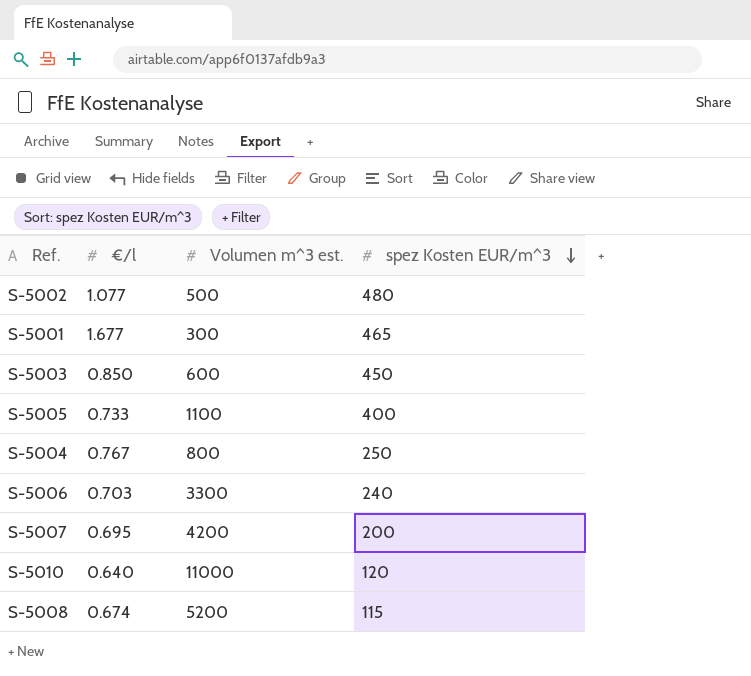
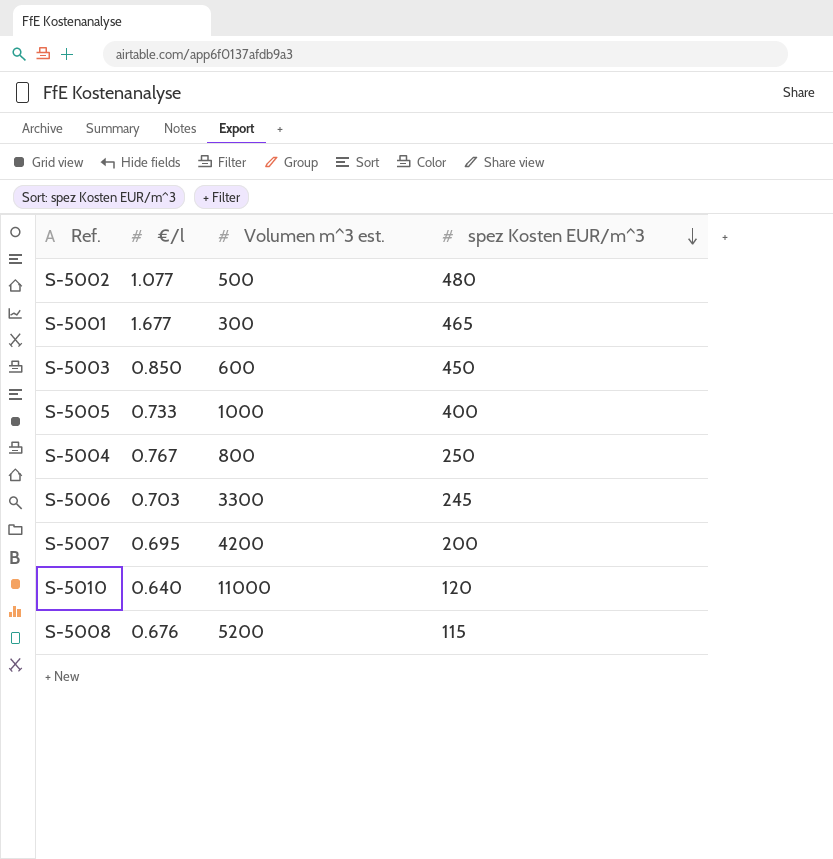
S-5005 | Volumen m^3 est.: 1100 -> 1000
S-5006 | spez Kosten EUR/m^3: 240 -> 245
S-5008 | €/l: 0.674 -> 0.676

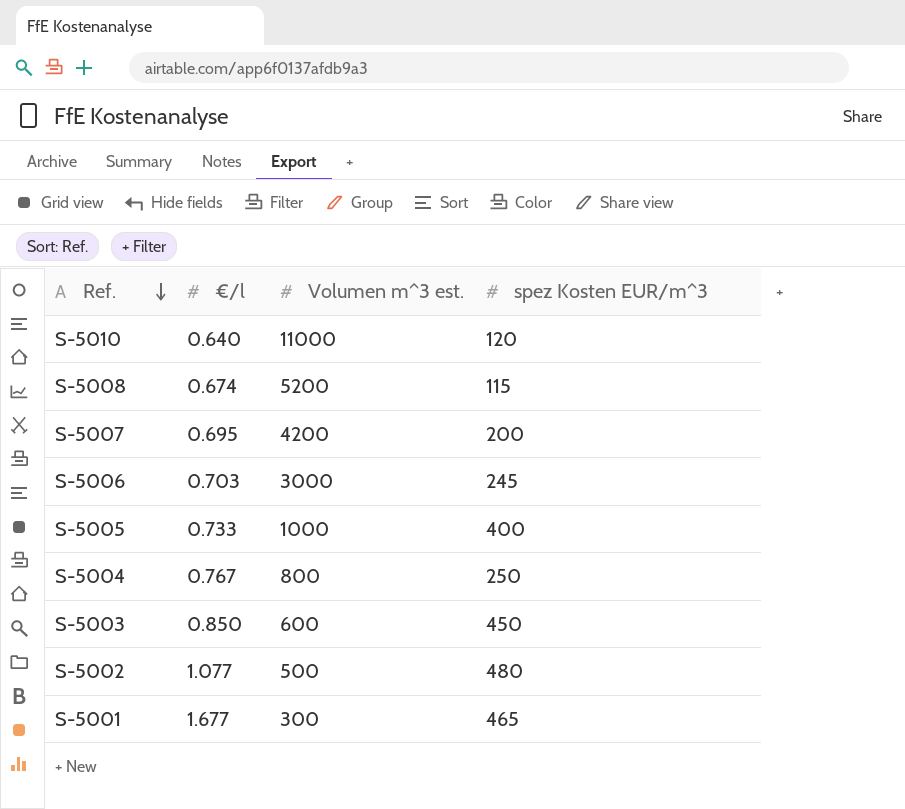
row order: spez Kosten EUR/m^3 descending -> Ref. descending
S-5008 | €/l: 0.676 -> 0.674
S-5006 | Volumen m^3 est.: 3300 -> 3000

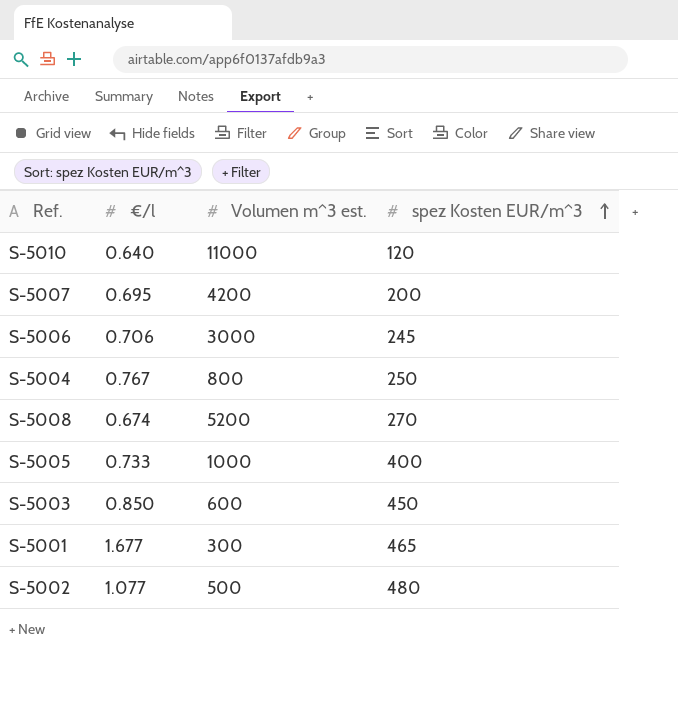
row order: Ref. descending -> spez Kosten EUR/m^3 ascending
S-5006 | €/l: 0.703 -> 0.706
S-5008 | spez Kosten EUR/m^3: 115 -> 270

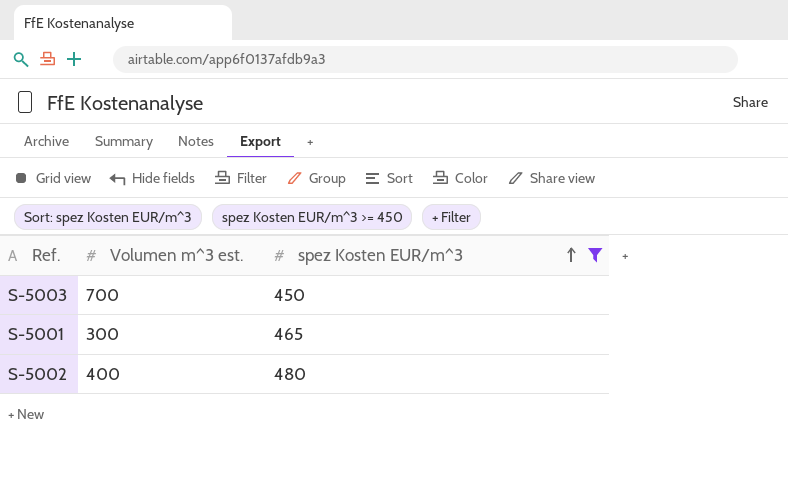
filter: none -> spez Kosten EUR/m^3 >= 450
column €/l | position: 2 -> none
S-5003 | Volumen m^3 est.: 600 -> 700
S-5002 | Volumen m^3 est.: 500 -> 400

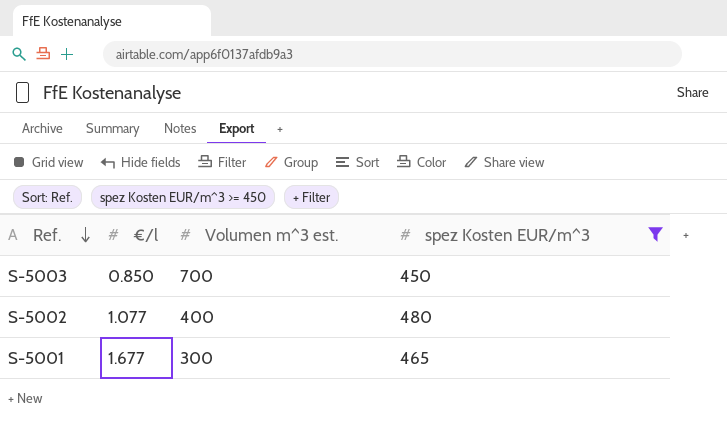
row order: spez Kosten EUR/m^3 ascending -> Ref. descending
column €/l | position: none -> 2

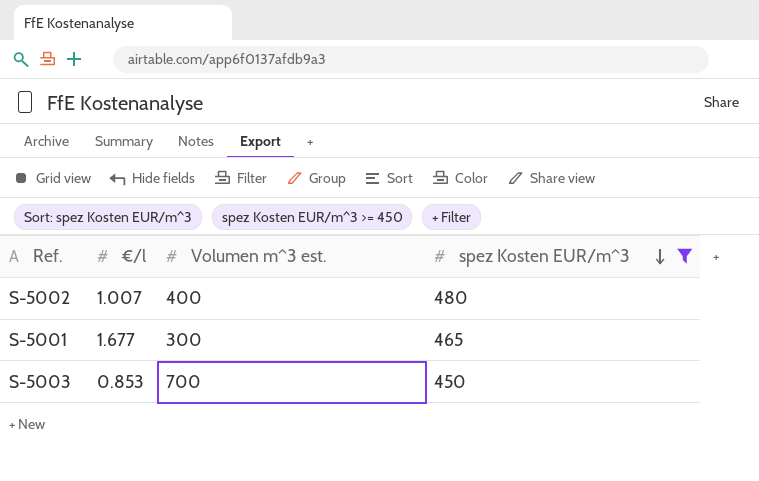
row order: Ref. descending -> spez Kosten EUR/m^3 descending
S-5002 | €/l: 1.077 -> 1.007
S-5003 | €/l: 0.850 -> 0.853

